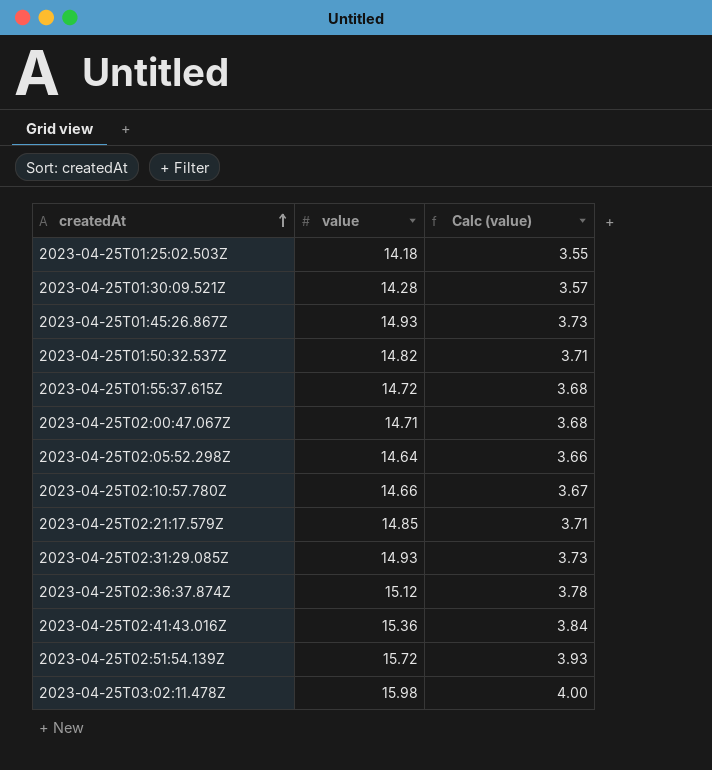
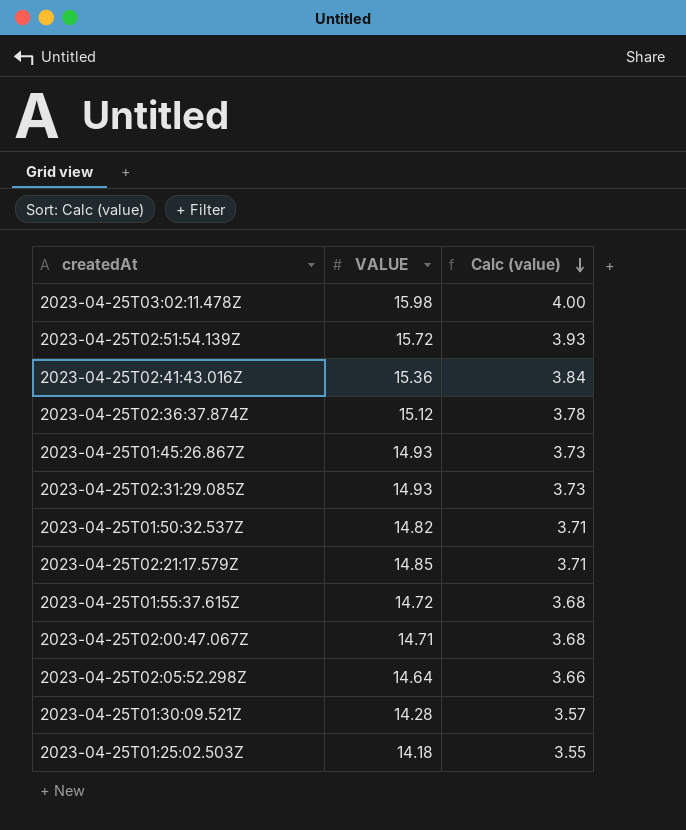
row order: createdAt ascending -> Calc (value) descending
column name: value -> VALUE
row 2023-04-25T02:10:57.780Z: 14.66 | 3.67 -> none

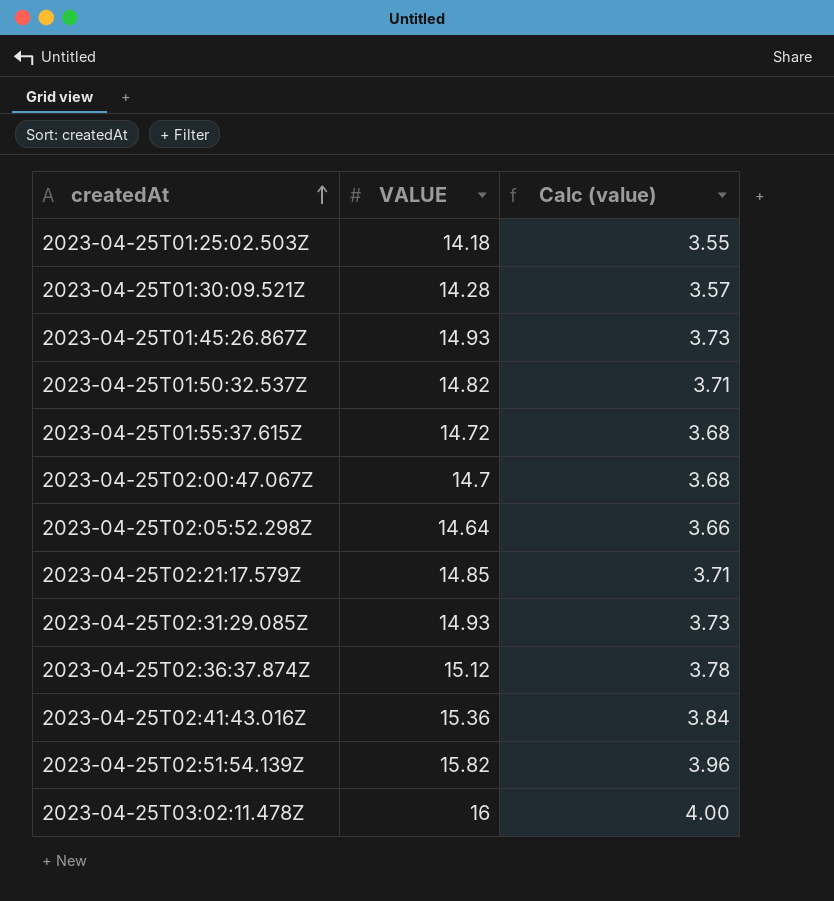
row order: Calc (value) descending -> createdAt ascending
2023-04-25T02:00:47.067Z | VALUE: 14.71 -> 14.7
2023-04-25T02:51:54.139Z | VALUE: 15.72 -> 15.82
2023-04-25T02:51:54.139Z | Calc (value): 3.93 -> 3.96
2023-04-25T03:02:11.478Z | VALUE: 15.98 -> 16

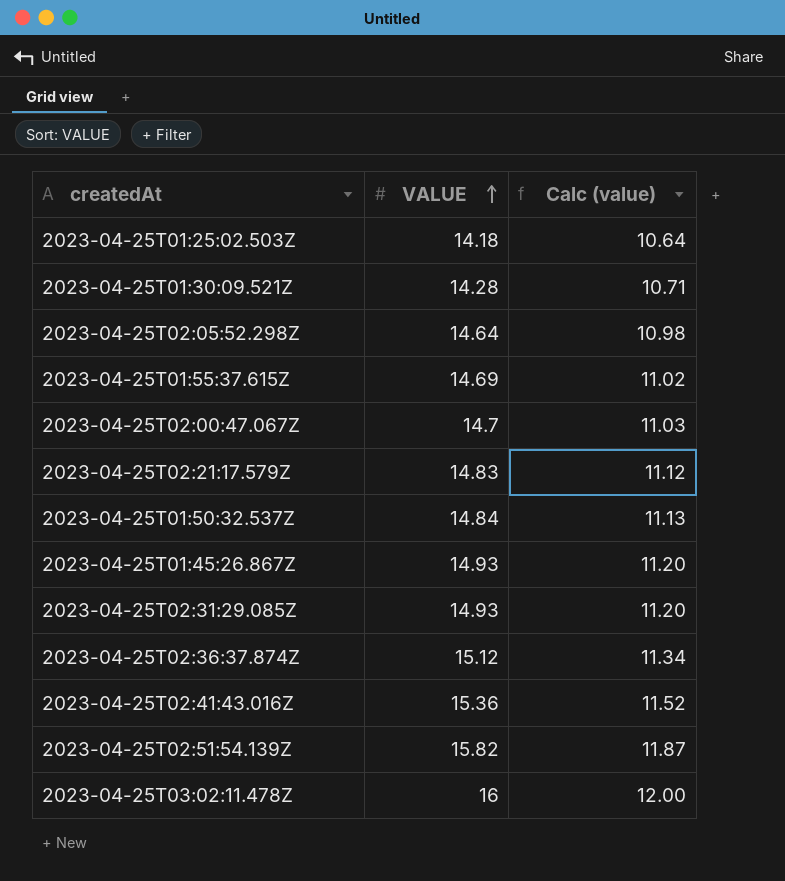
row order: createdAt ascending -> VALUE ascending
column Calc (value) | formula: [VALUE] * 0.25 -> [VALUE] * 0.75
2023-04-25T01:55:37.615Z | VALUE: 14.72 -> 14.69
2023-04-25T02:21:17.579Z | VALUE: 14.85 -> 14.83
2023-04-25T01:50:32.537Z | VALUE: 14.82 -> 14.84

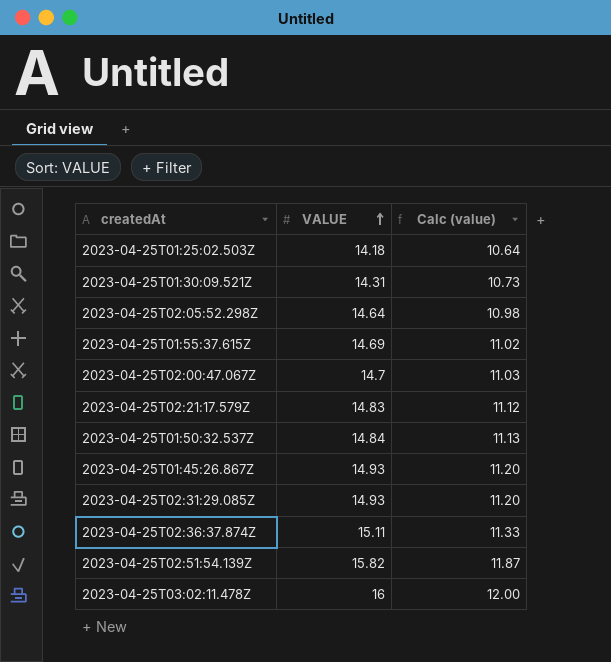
row 2023-04-25T02:41:43.016Z: 15.36 | 11.52 -> none
2023-04-25T01:30:09.521Z | VALUE: 14.28 -> 14.31
2023-04-25T01:30:09.521Z | Calc (value): 10.71 -> 10.73
2023-04-25T02:36:37.874Z | VALUE: 15.12 -> 15.11
2023-04-25T02:36:37.874Z | Calc (value): 11.34 -> 11.33

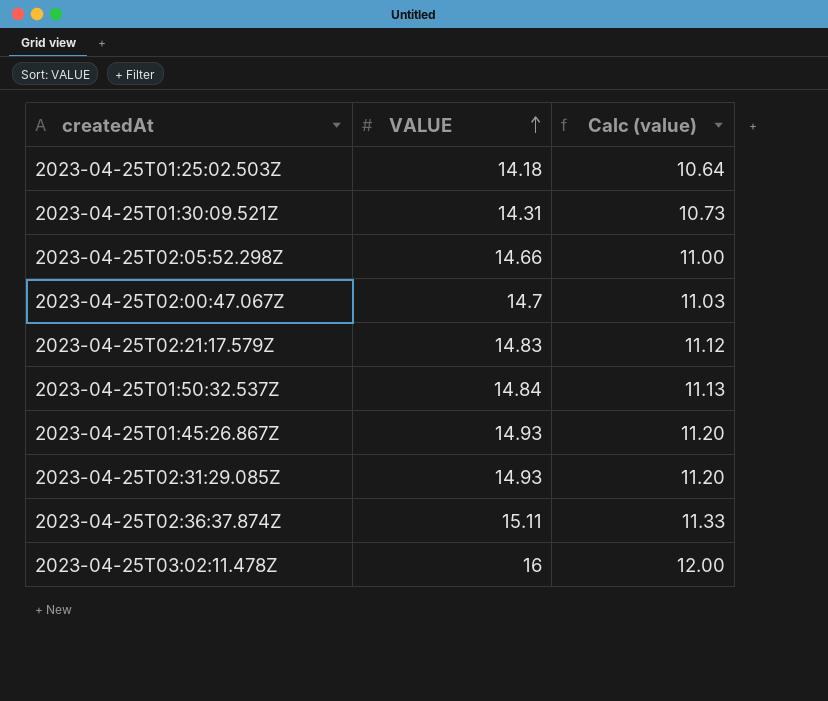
row 2023-04-25T01:55:37.615Z: 14.69 | 11.02 -> none
row 2023-04-25T02:51:54.139Z: 15.82 | 11.87 -> none
2023-04-25T02:05:52.298Z | VALUE: 14.64 -> 14.66
2023-04-25T02:05:52.298Z | Calc (value): 10.98 -> 11.00

